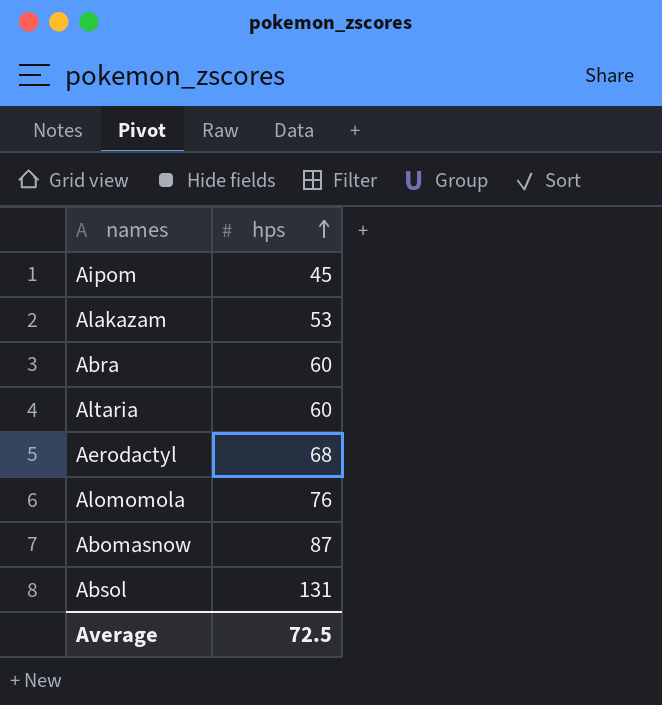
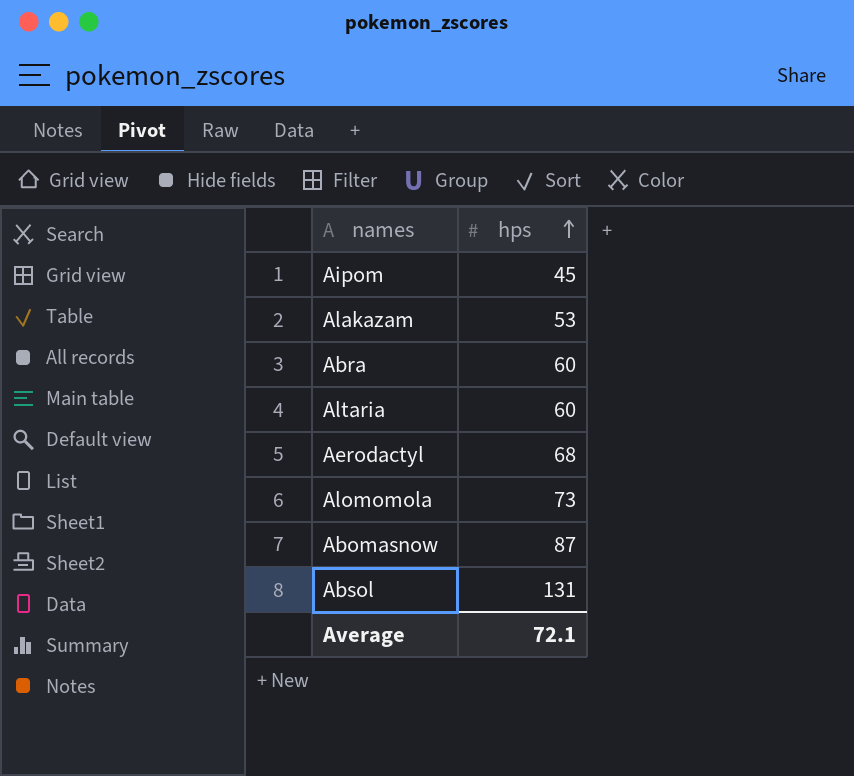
Alomomola | hps: 76 -> 73
Average | hps: 72.5 -> 72.1

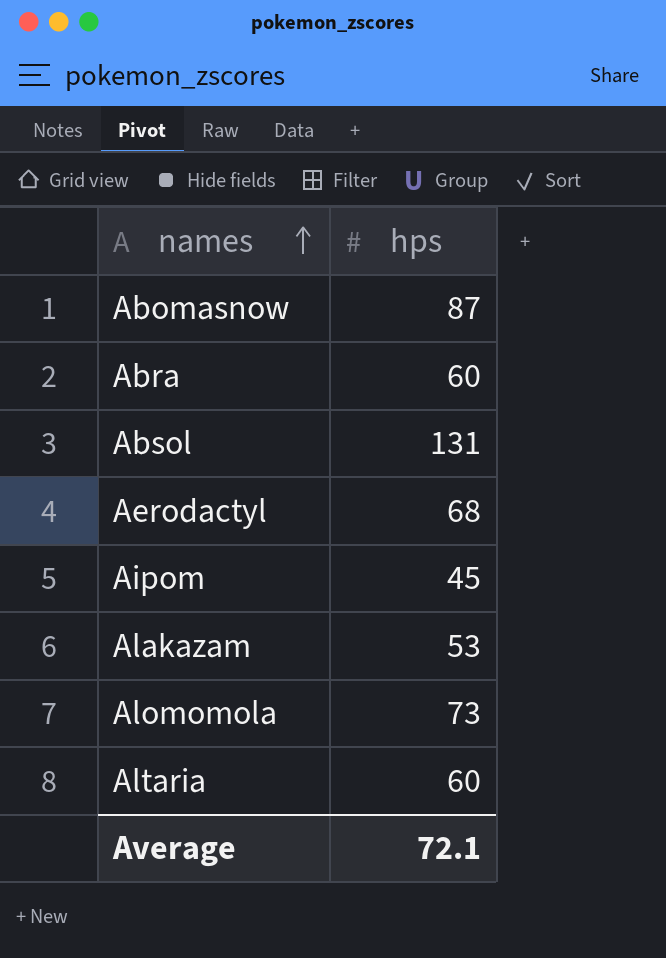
row order: hps ascending -> names ascending

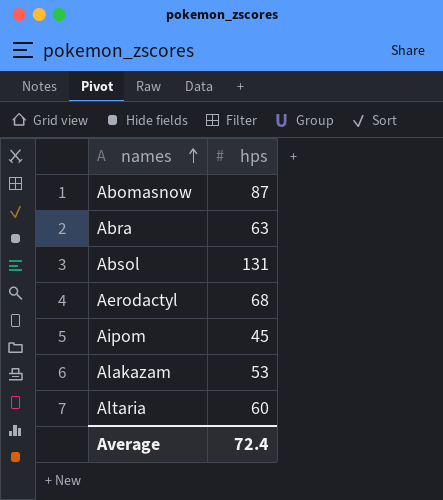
row Alomomola: 73 -> none
Abra | hps: 60 -> 63
Average | hps: 72.1 -> 72.4

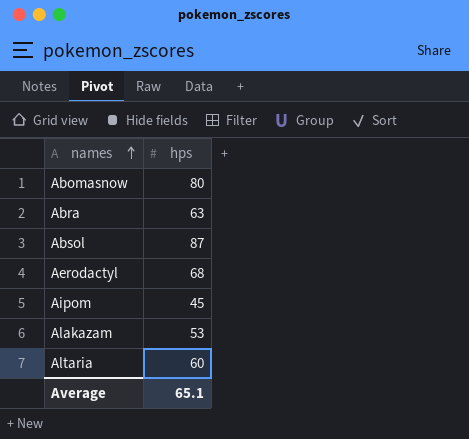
Abomasnow | hps: 87 -> 80
Absol | hps: 131 -> 87
Average | hps: 72.4 -> 65.1

